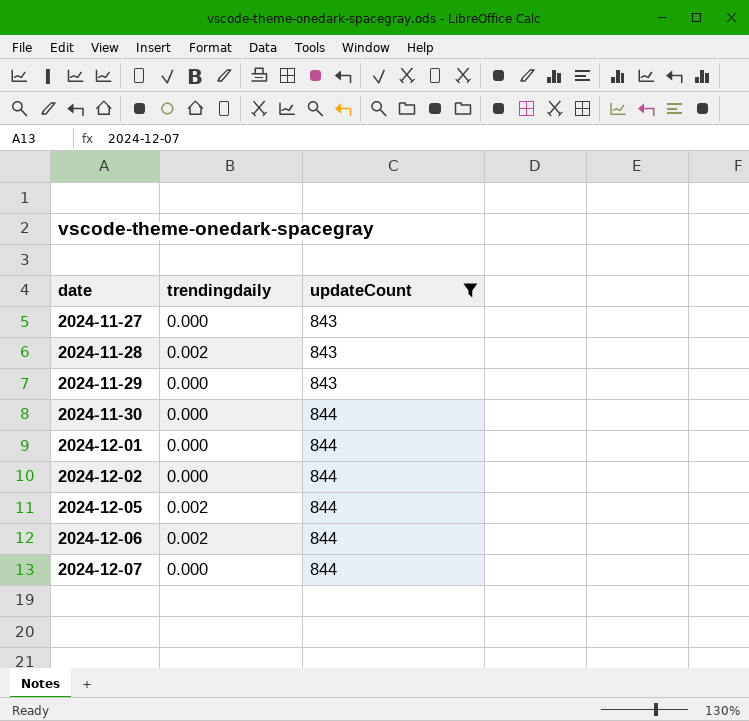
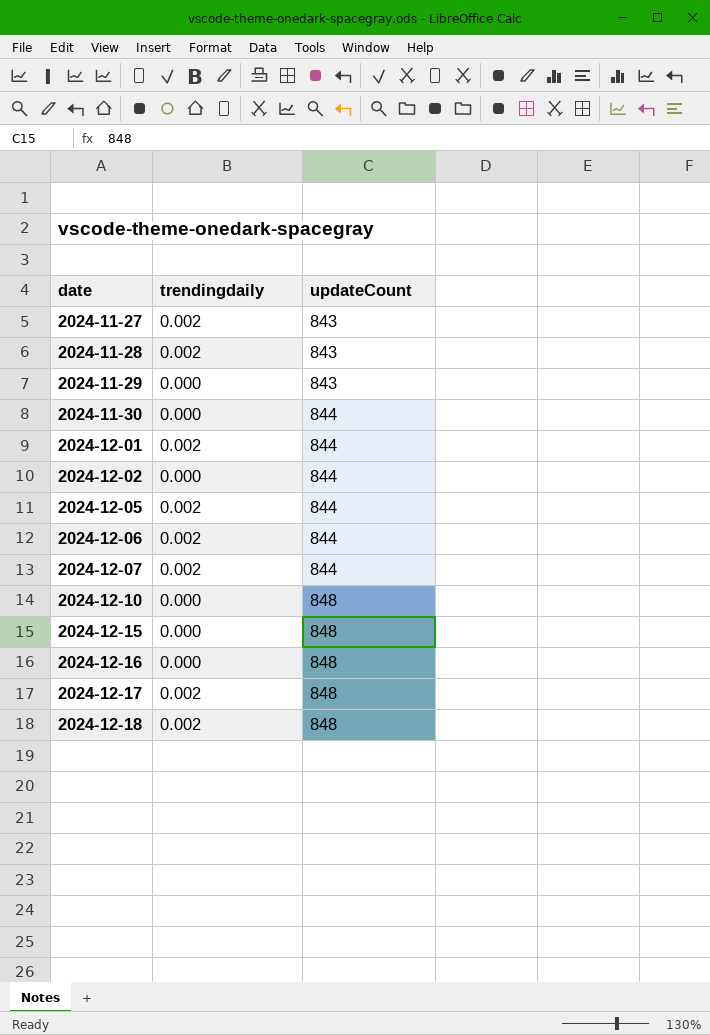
filter: updateCount != 848 -> none
2024-11-27 | trendingdaily: 0.000 -> 0.002
2024-12-01 | trendingdaily: 0.000 -> 0.002
2024-12-07 | trendingdaily: 0.000 -> 0.002

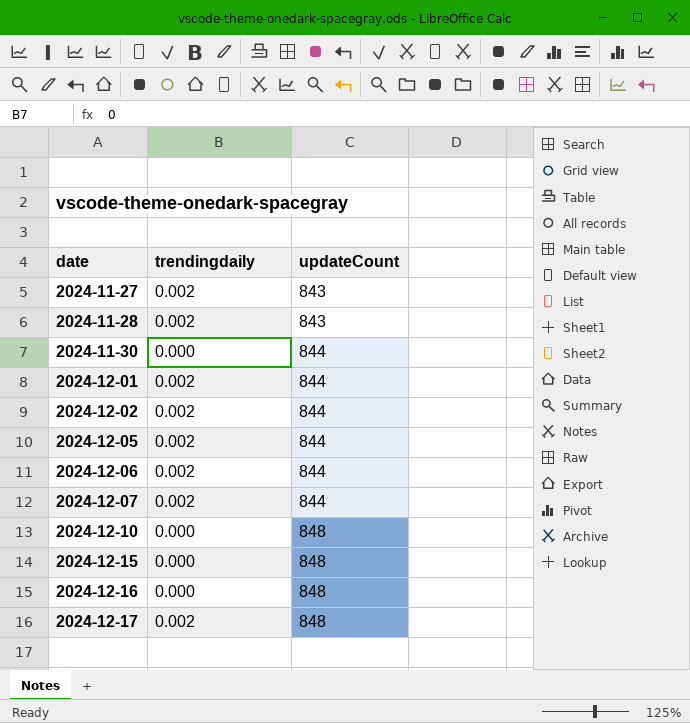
row 2024-11-29: 0.000 | 843 -> none
row 2024-12-18: 0.002 | 848 -> none
2024-12-02 | trendingdaily: 0.000 -> 0.002

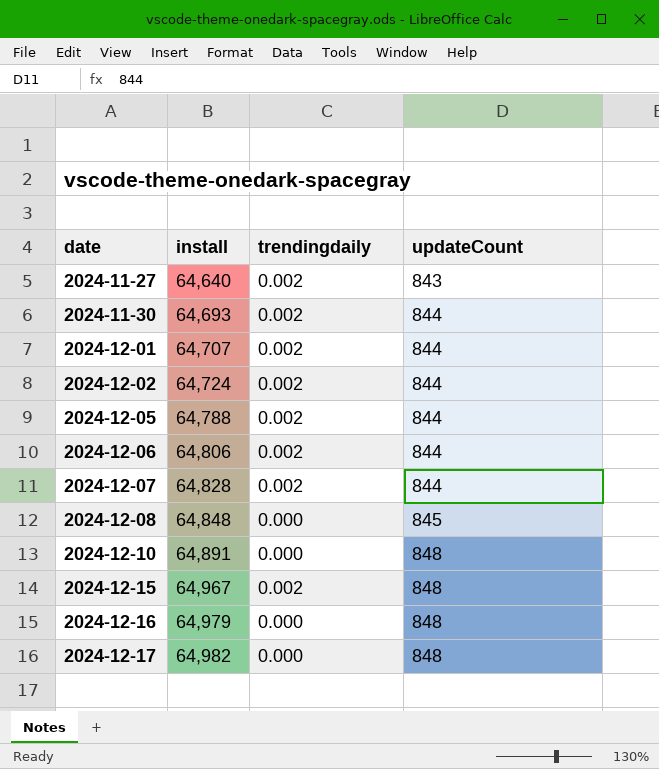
column install | position: none -> 2
row 2024-11-28: 0.002 | 843 -> none
2024-11-30 | trendingdaily: 0.000 -> 0.002
row 2024-12-08: none -> 64,848 | 0.000 | 845
2024-12-15 | trendingdaily: 0.000 -> 0.002
2024-12-17 | trendingdaily: 0.002 -> 0.000

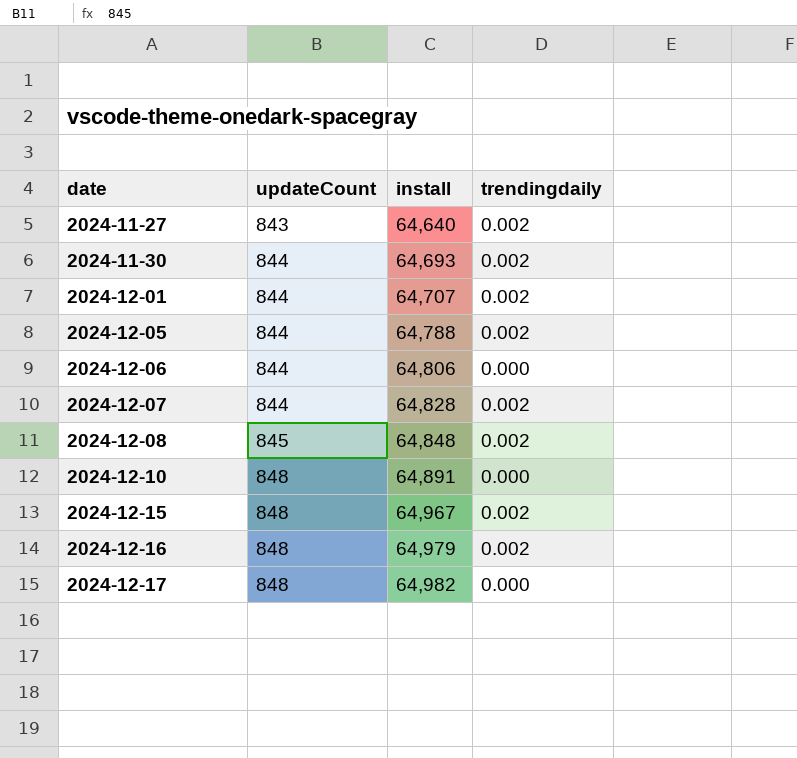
column updateCount | position: 4 -> 2
row 2024-12-02: 64,724 | 0.002 | 844 -> none
2024-12-06 | trendingdaily: 0.002 -> 0.000
2024-12-08 | trendingdaily: 0.000 -> 0.002
2024-12-16 | trendingdaily: 0.000 -> 0.002

